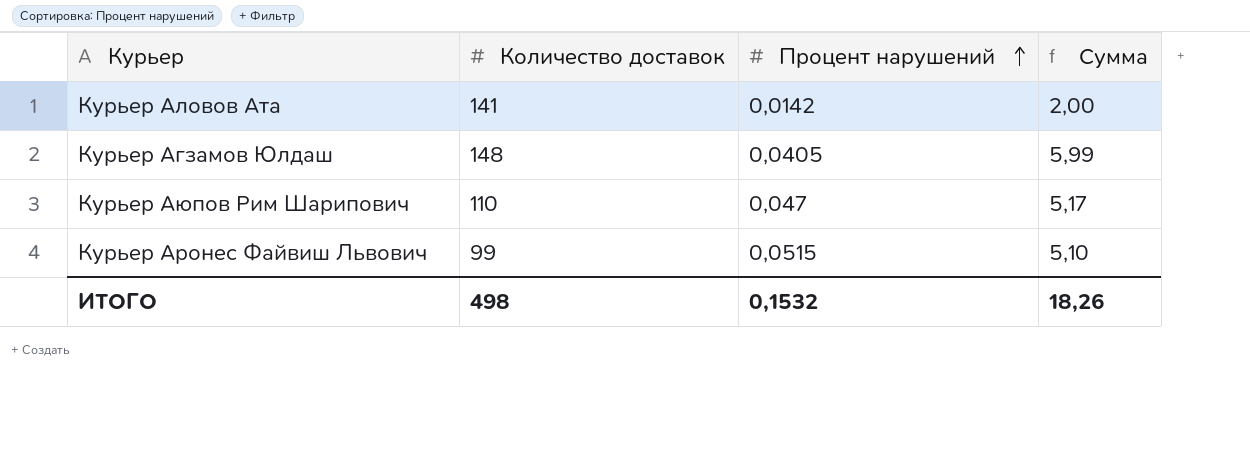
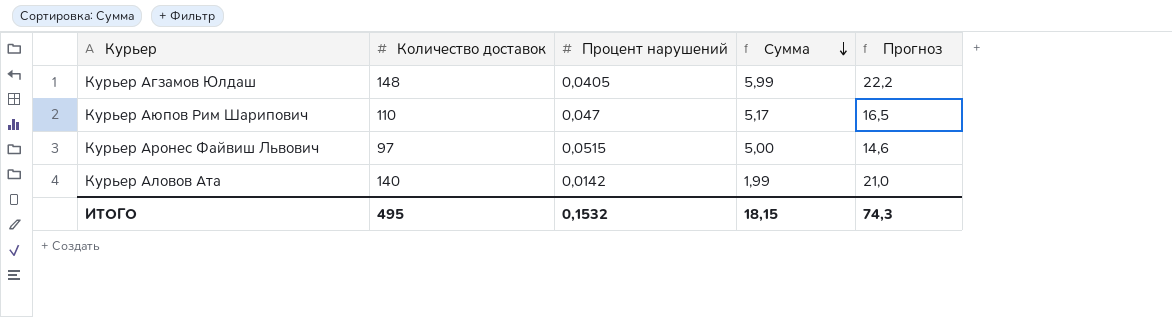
row order: Процент нарушений ascending -> Сумма descending
column Прогноз | formula: none -> [Количество доставок] * 0,15
Курьер Аронес Файвиш Львович | Количество доставок: 99 -> 97
Курьер Аронес Файвиш Львович | Сумма: 5,10 -> 5,00
Курьер Аловов Ата | Количество доставок: 141 -> 140
Курьер Аловов Ата | Сумма: 2,00 -> 1,99
ИТОГО | Количество доставок: 498 -> 495
ИТОГО | Сумма: 18,26 -> 18,15

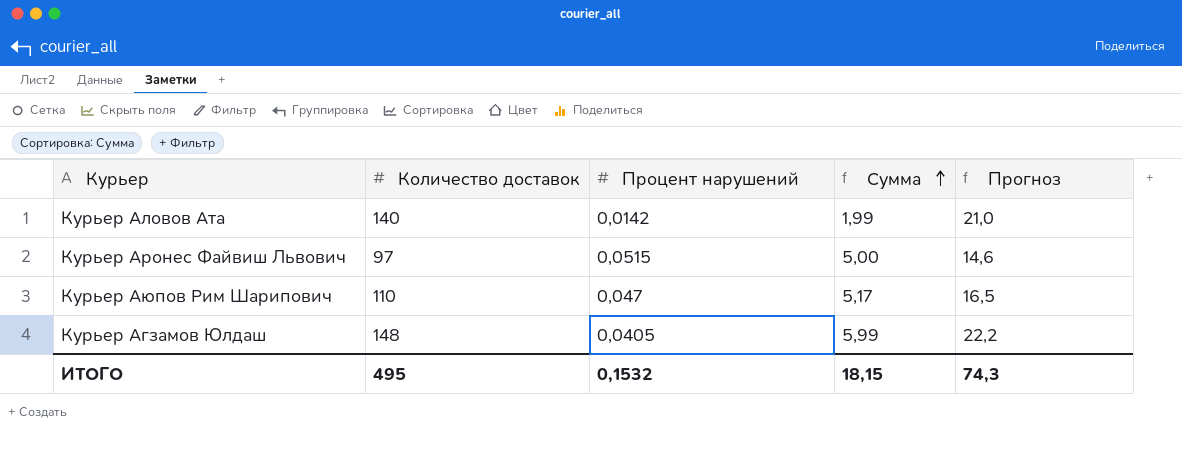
row order: Сумма descending -> Сумма ascending

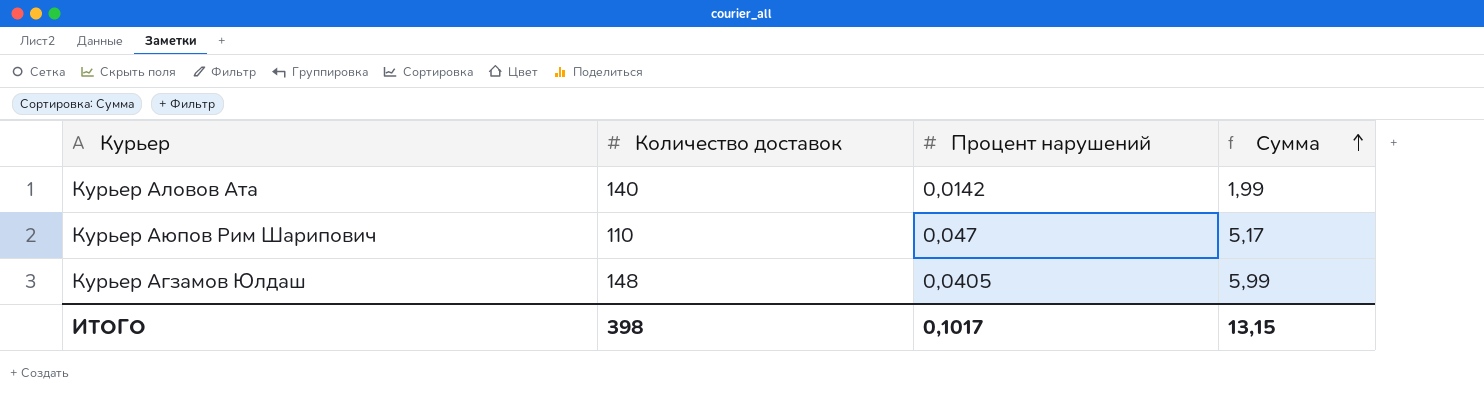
column Прогноз | formula: [Количество доставок] * 0,15 -> none
row Курьер Аронес Файвиш Львович: 97 | 0,0515 | 5,00 | 14,6 -> none
ИТОГО | Количество доставок: 495 -> 398
ИТОГО | Процент нарушений: 0,1532 -> 0,1017
ИТОГО | Сумма: 18,15 -> 13,15

